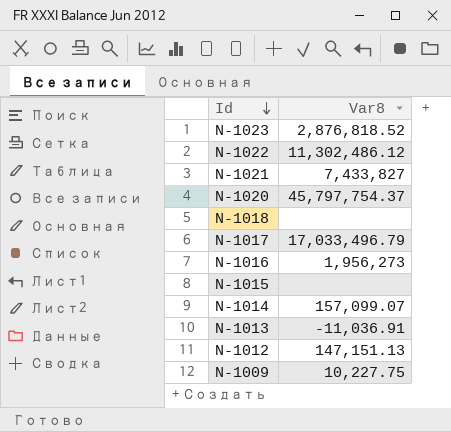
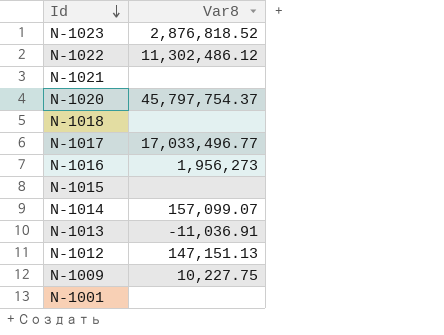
N-1021 | Var8: 7,433,827 -> none
N-1017 | Var8: 17,033,496.79 -> 17,033,496.77
row N-1001: none -> none

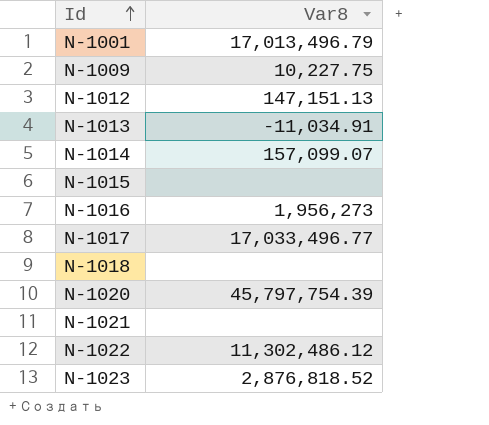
row order: Id descending -> Id ascending
N-1001 | Var8: none -> 17,013,496.79
N-1013 | Var8: -11,036.91 -> -11,034.91
N-1020 | Var8: 45,797,754.37 -> 45,797,754.39

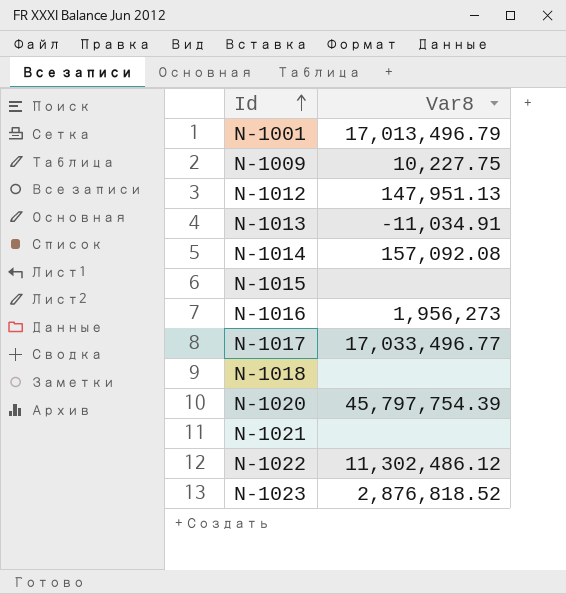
N-1012 | Var8: 147,151.13 -> 147,951.13
N-1014 | Var8: 157,099.07 -> 157,092.08

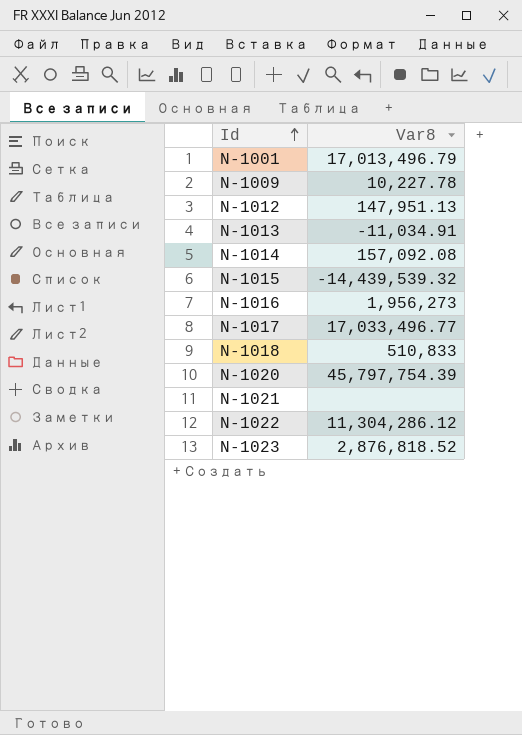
N-1009 | Var8: 10,227.75 -> 10,227.78
N-1015 | Var8: none -> -14,439,539.32
N-1018 | Var8: none -> 510,833
N-1022 | Var8: 11,302,486.12 -> 11,304,286.12

